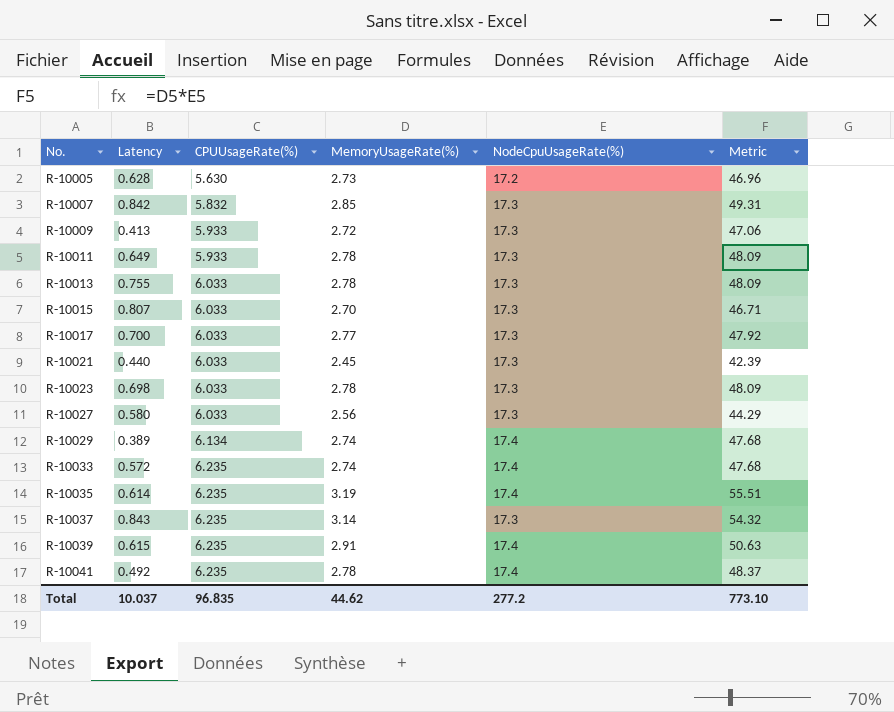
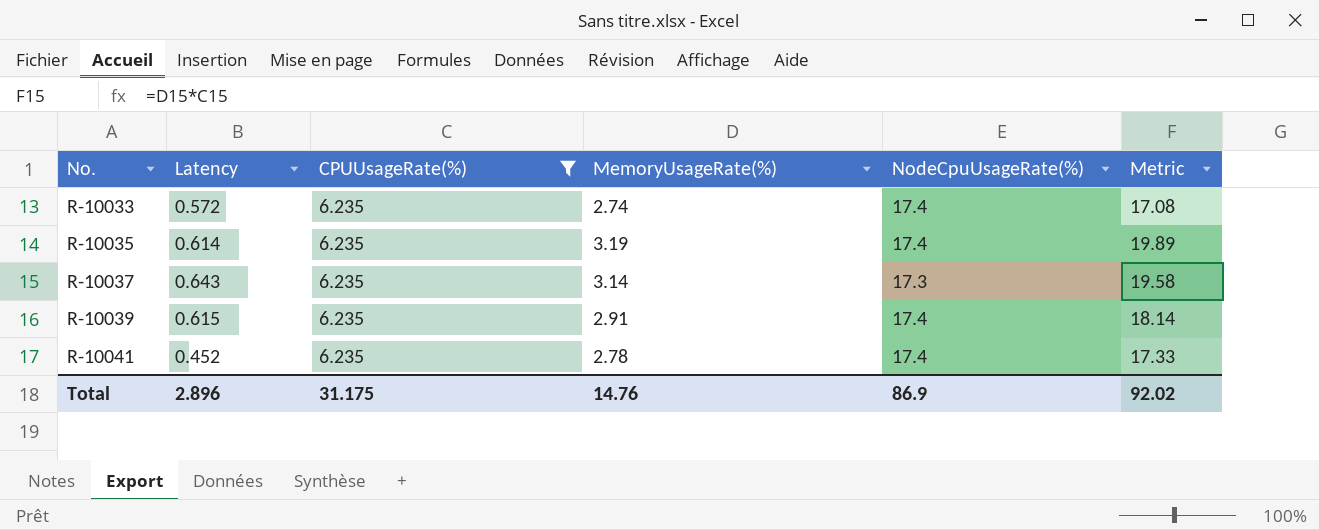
filter: none -> CPUUsageRate(%) = 6.235
column Metric | formula: [MemoryUsageRate(%)] * [NodeCpuUsageRate(%)] -> [CPUUsageRate(%)] * [MemoryUsageRate(%)]
R-10037 | Latency: 0.843 -> 0.643
R-10041 | Latency: 0.492 -> 0.452
Total | Latency: 10.037 -> 2.896
Total | CPUUsageRate(%): 96.835 -> 31.175
Total | MemoryUsageRate(%): 44.62 -> 14.76
Total | NodeCpuUsageRate(%): 277.2 -> 86.9
Total | Metric: 773.10 -> 92.02

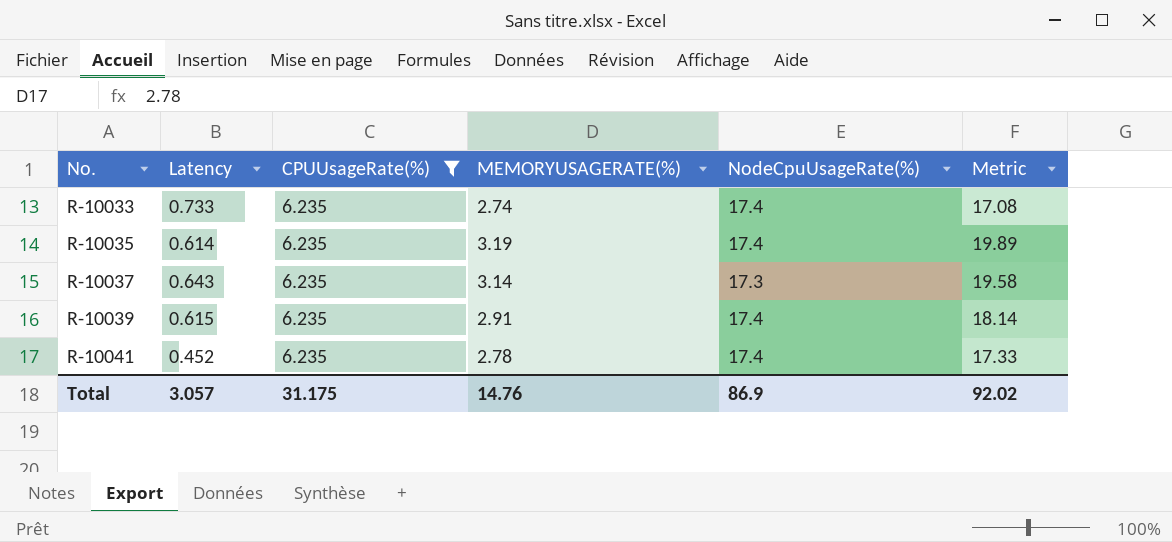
column name: MemoryUsageRate(%) -> MEMORYUSAGERATE(%)
R-10033 | Latency: 0.572 -> 0.733
Total | Latency: 2.896 -> 3.057

